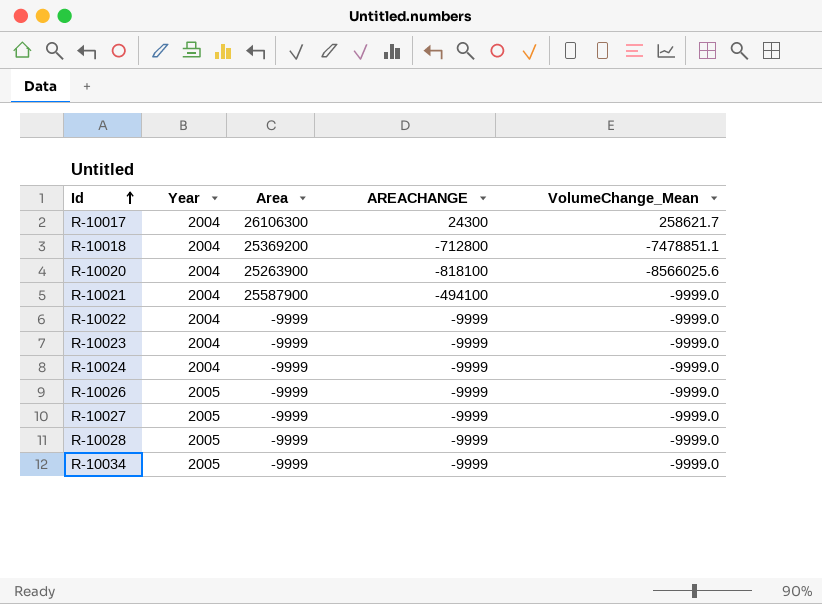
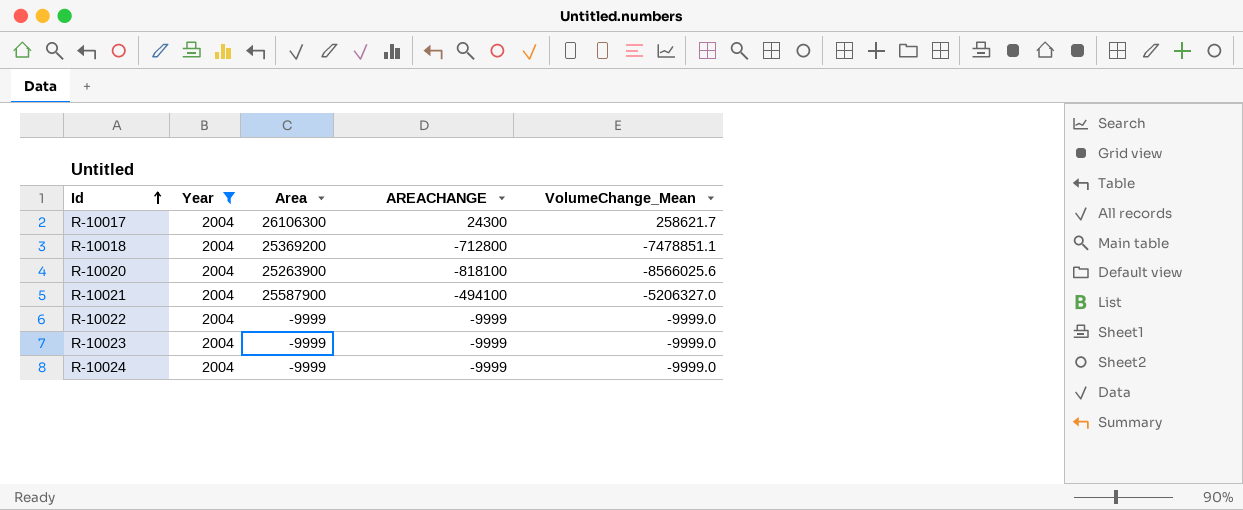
filter: none -> Year = 2004
R-10021 | VolumeChange_Mean: -9999.0 -> -5206327.0

